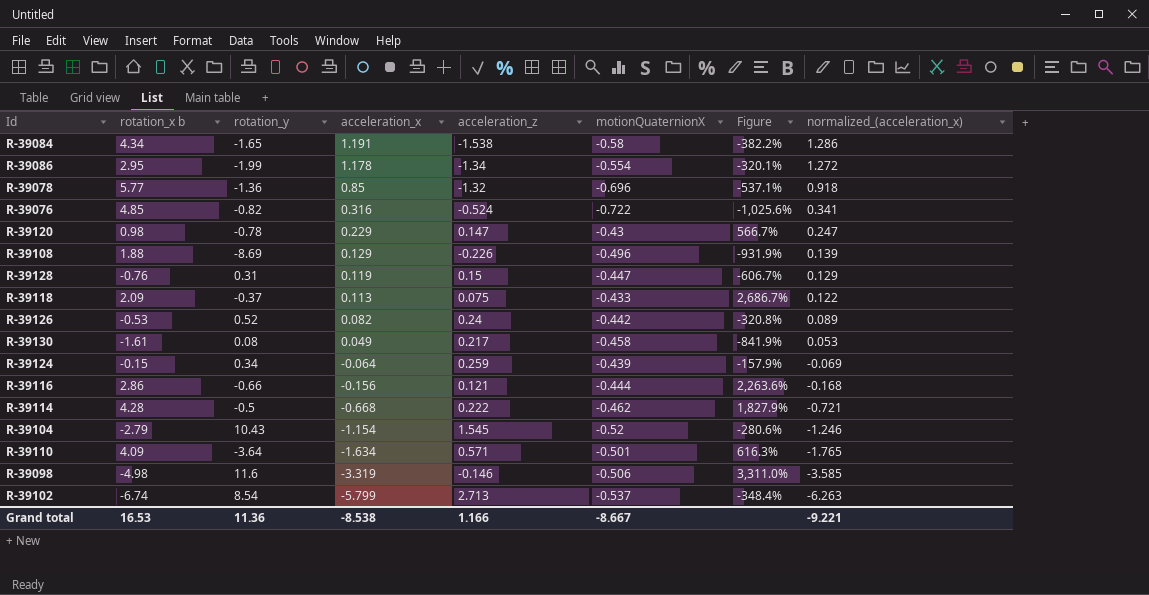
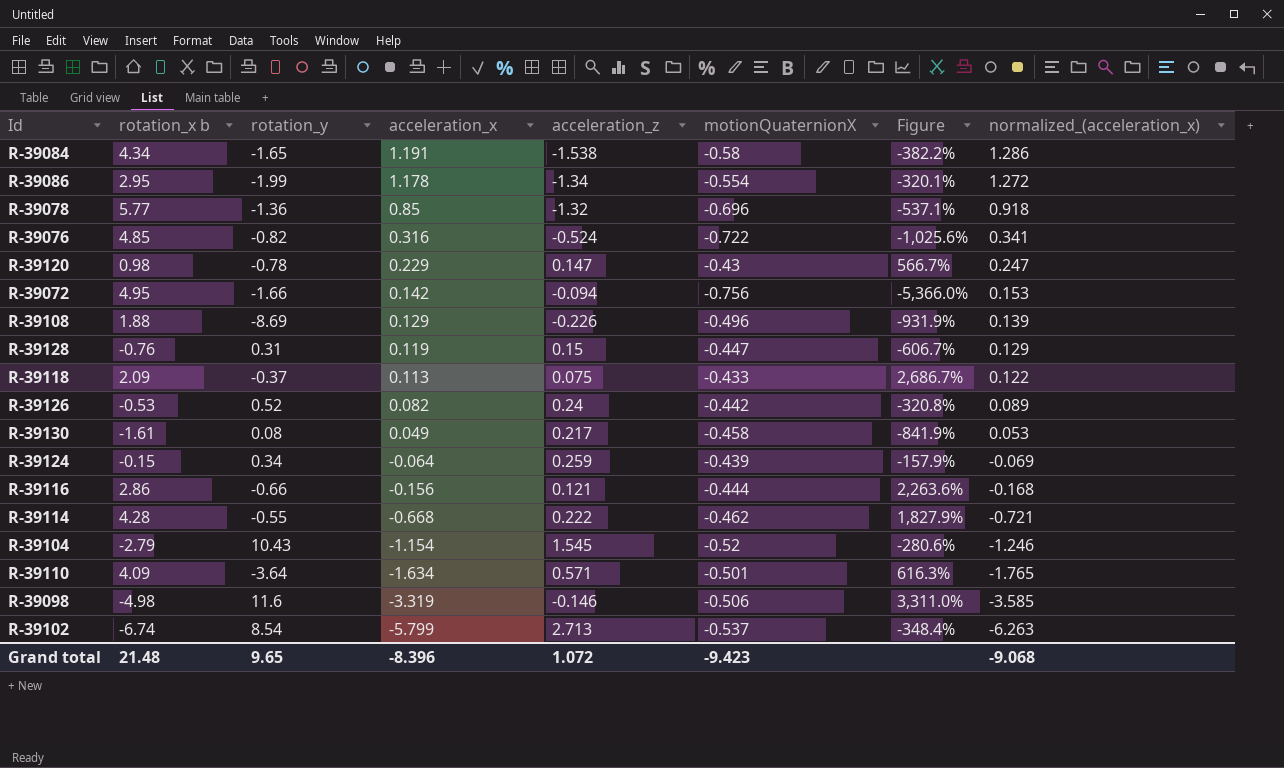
row R-39072: none -> 4.95 | -1.66 | 0.142 | -0.094 | -0.756 | -5,366.0% | 0.153
R-39114 | rotation_y: -0.5 -> -0.55
Grand total | rotation_x b: 16.53 -> 21.48
Grand total | rotation_y: 11.36 -> 9.65
Grand total | acceleration_x: -8.538 -> -8.396
Grand total | acceleration_z: 1.166 -> 1.072
Grand total | motionQuaternionX: -8.667 -> -9.423
Grand total | normalized_(acceleration_x): -9.221 -> -9.068

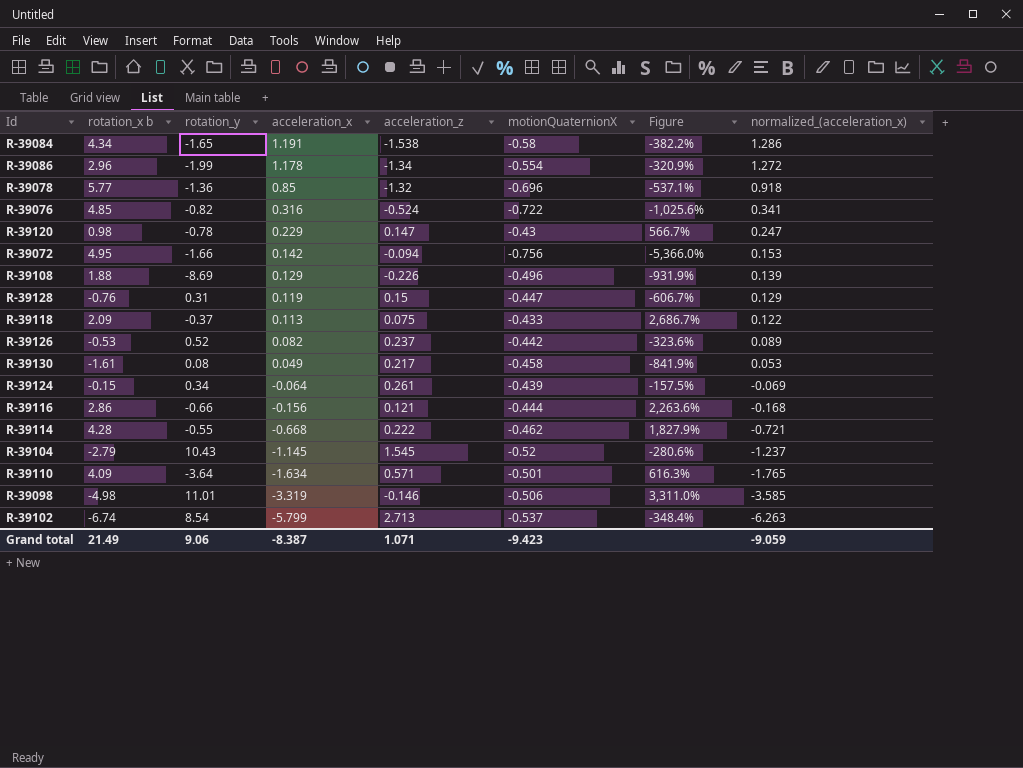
R-39086 | rotation_x b: 2.95 -> 2.96
R-39086 | Figure: -320.1% -> -320.9%
R-39126 | acceleration_z: 0.24 -> 0.237
R-39126 | Figure: -320.8% -> -323.6%
R-39124 | acceleration_z: 0.259 -> 0.261
R-39124 | Figure: -157.9% -> -157.5%
R-39104 | acceleration_x: -1.154 -> -1.145
R-39104 | normalized_(acceleration_x): -1.246 -> -1.237
R-39098 | rotation_y: 11.6 -> 11.01
Grand total | rotation_x b: 21.48 -> 21.49
Grand total | rotation_y: 9.65 -> 9.06
Grand total | acceleration_x: -8.396 -> -8.387
Grand total | acceleration_z: 1.072 -> 1.071
Grand total | normalized_(acceleration_x): -9.068 -> -9.059

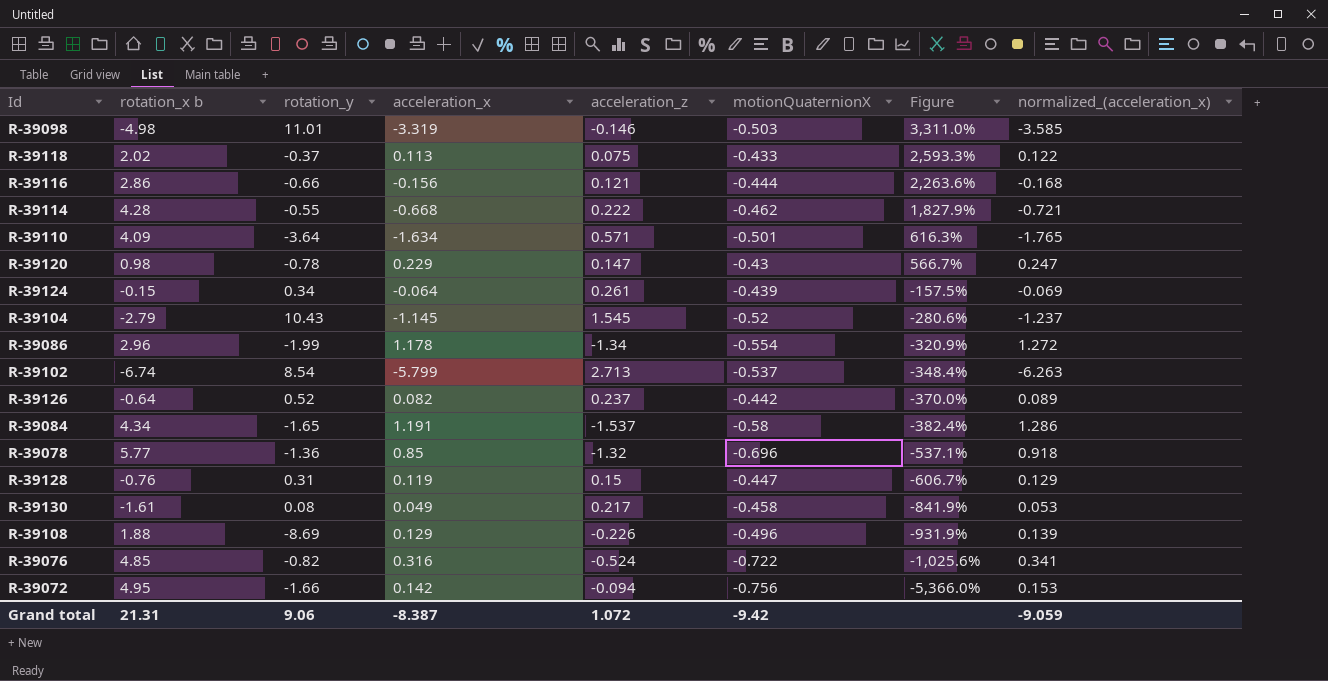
row order: acceleration_x descending -> Figure descending
R-39098 | motionQuaternionX: -0.506 -> -0.503
R-39118 | rotation_x b: 2.09 -> 2.02
R-39118 | Figure: 2,686.7% -> 2,593.3%
R-39126 | rotation_x b: -0.53 -> -0.64
R-39126 | Figure: -323.6% -> -370.0%
R-39084 | acceleration_z: -1.538 -> -1.537
R-39084 | Figure: -382.2% -> -382.4%
Grand total | rotation_x b: 21.49 -> 21.31
Grand total | acceleration_z: 1.071 -> 1.072
Grand total | motionQuaternionX: -9.423 -> -9.42

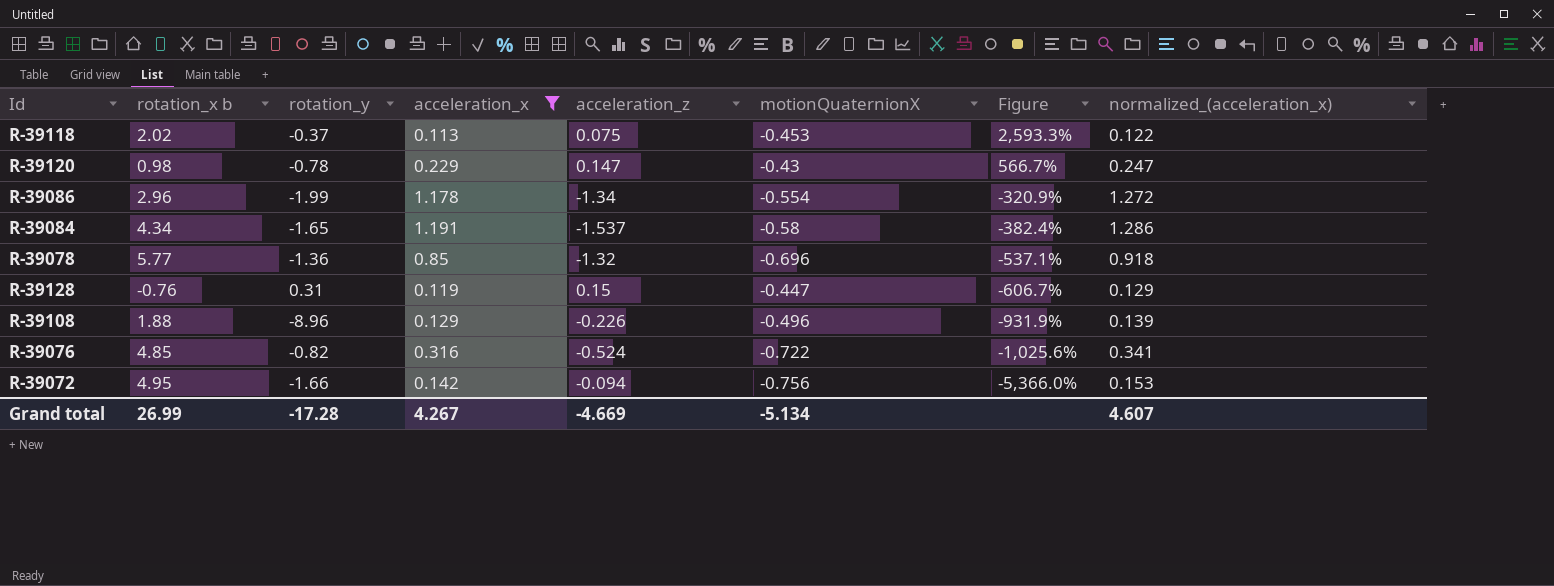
filter: none -> acceleration_x >= 0.113
R-39118 | motionQuaternionX: -0.433 -> -0.453
R-39108 | rotation_y: -8.69 -> -8.96
Grand total | rotation_x b: 21.31 -> 26.99
Grand total | rotation_y: 9.06 -> -17.28
Grand total | acceleration_x: -8.387 -> 4.267
Grand total | acceleration_z: 1.072 -> -4.669
Grand total | motionQuaternionX: -9.42 -> -5.134
Grand total | normalized_(acceleration_x): -9.059 -> 4.607

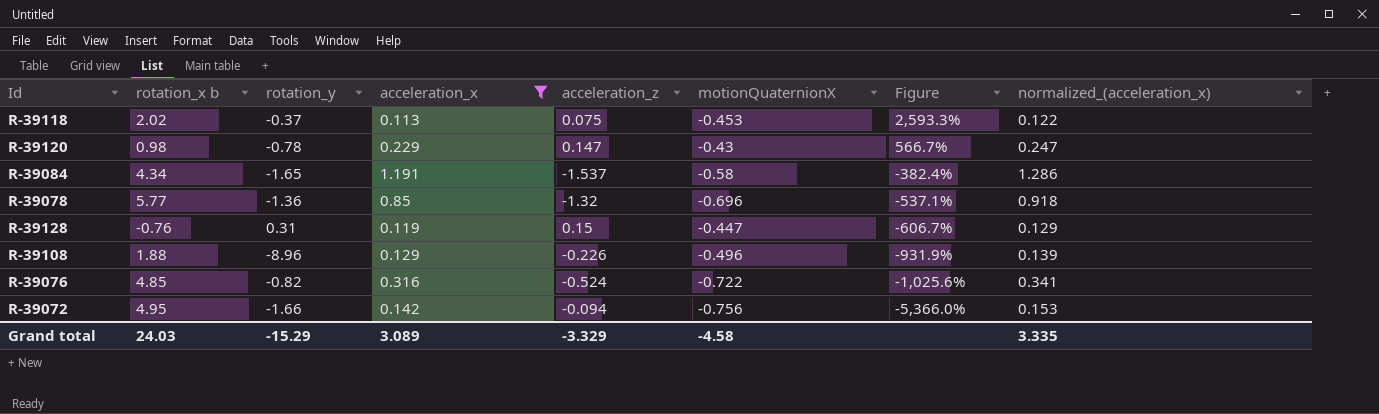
row R-39086: 2.96 | -1.99 | 1.178 | -1.34 | -0.554 | -320.9% | 1.272 -> none
Grand total | rotation_x b: 26.99 -> 24.03
Grand total | rotation_y: -17.28 -> -15.29
Grand total | acceleration_x: 4.267 -> 3.089
Grand total | acceleration_z: -4.669 -> -3.329
Grand total | motionQuaternionX: -5.134 -> -4.58
Grand total | normalized_(acceleration_x): 4.607 -> 3.335

